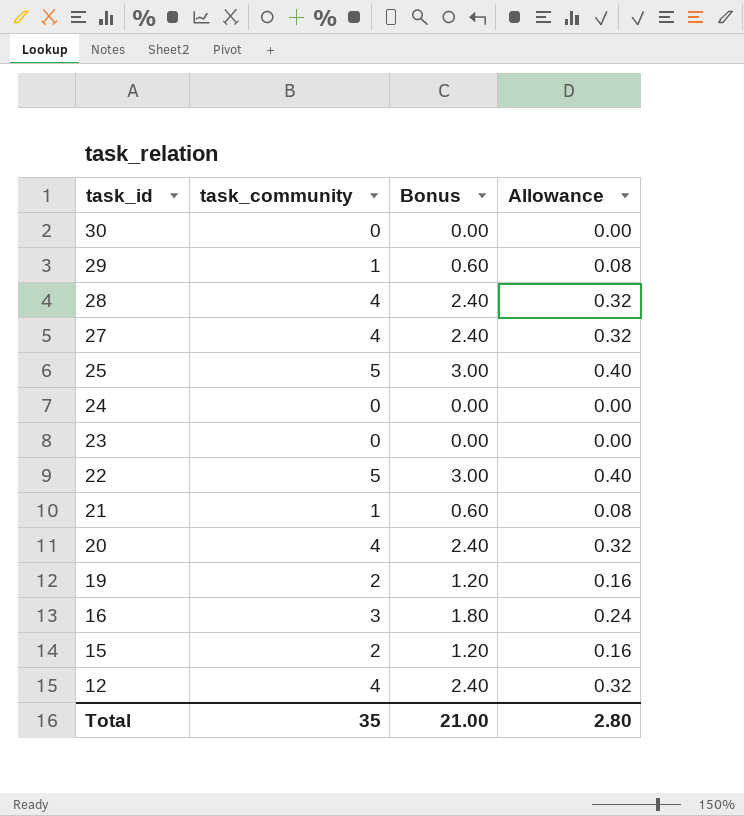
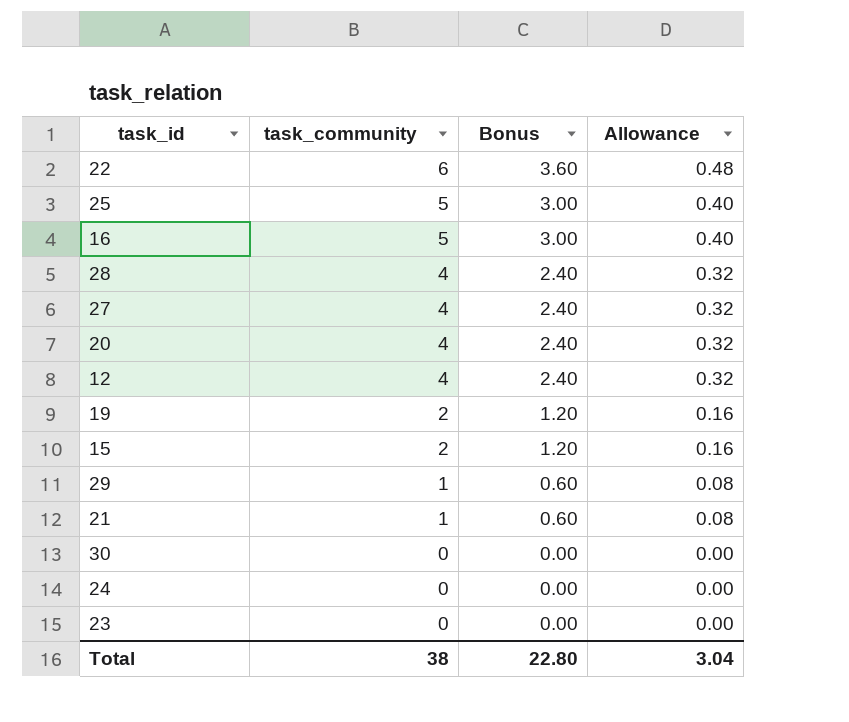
row order: task_id descending -> task_community descending
22 | task_community: 5 -> 6
22 | Bonus: 3.00 -> 3.60
22 | Allowance: 0.40 -> 0.48
16 | task_community: 3 -> 5
16 | Bonus: 1.80 -> 3.00
16 | Allowance: 0.24 -> 0.40
Total | task_community: 35 -> 38
Total | Bonus: 21.00 -> 22.80
Total | Allowance: 2.80 -> 3.04

